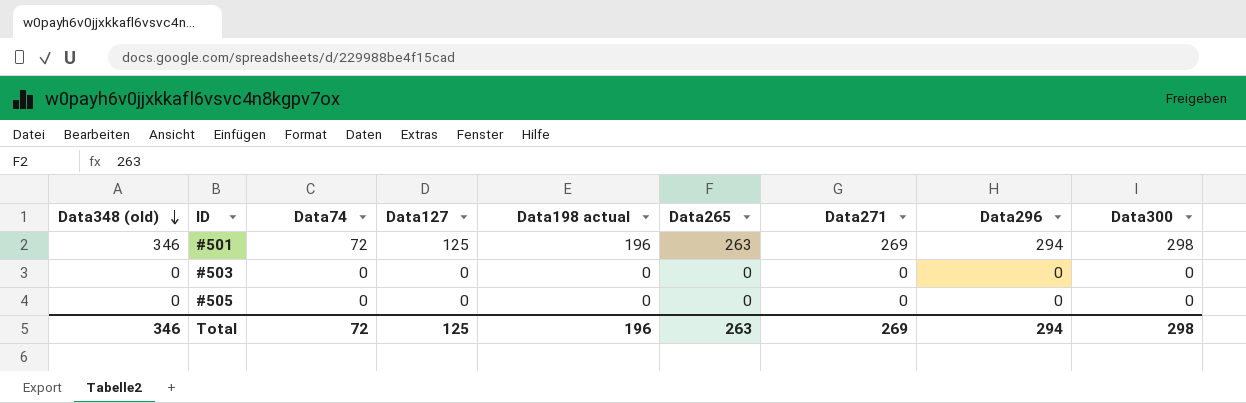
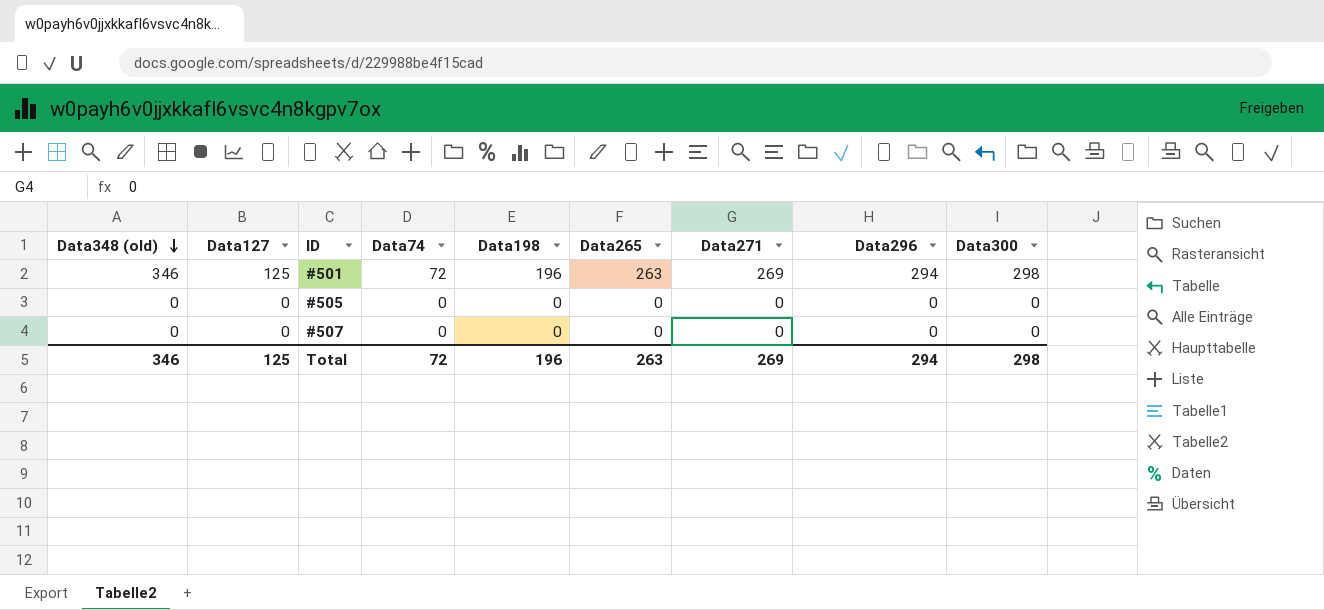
column Data127 | position: 4 -> 2
column name: Data198 actual -> Data198
row #503: 0 | 0 | 0 | 0 | 0 | 0 | 0 | 0 -> none
row #507: none -> 0 | 0 | 0 | 0 | 0 | 0 | 0 | 0

